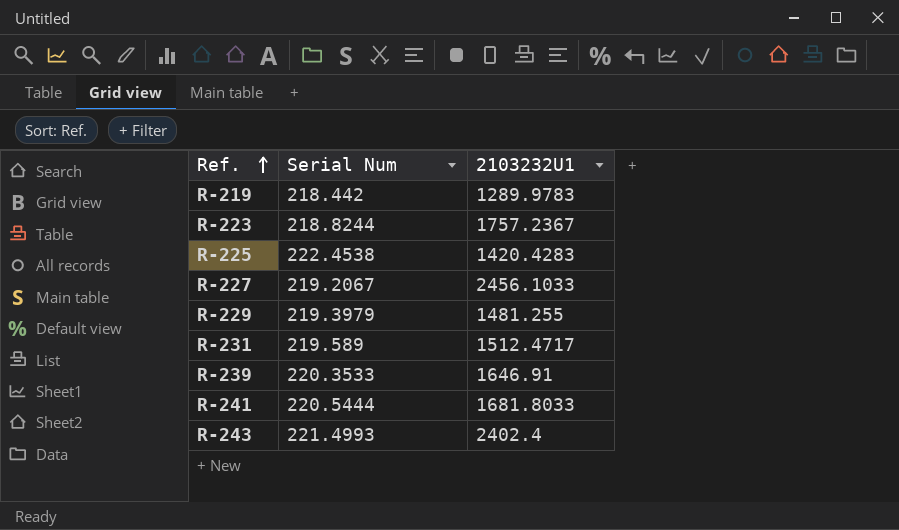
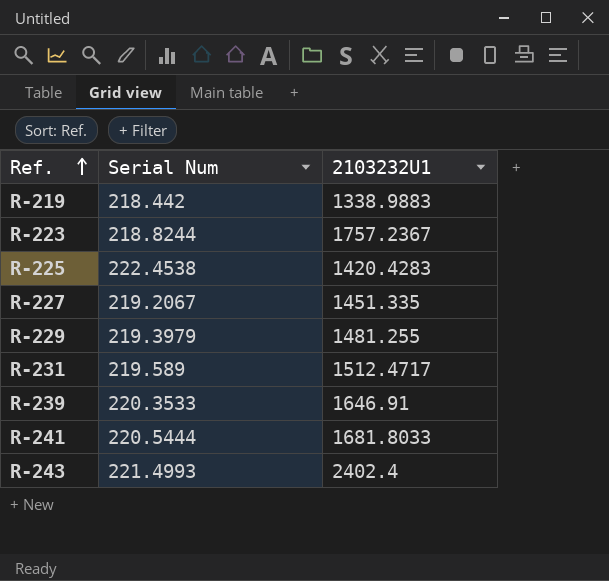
R-219 | 2103232U1: 1289.9783 -> 1338.9883
R-227 | 2103232U1: 2456.1033 -> 1451.335

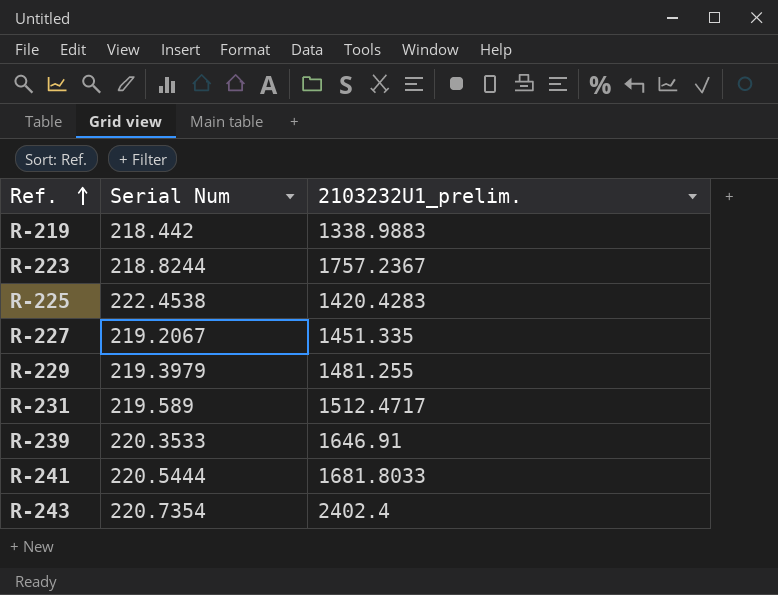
column name: 2103232U1 -> 2103232U1_prelim.
R-243 | Serial Num: 221.4993 -> 220.7354

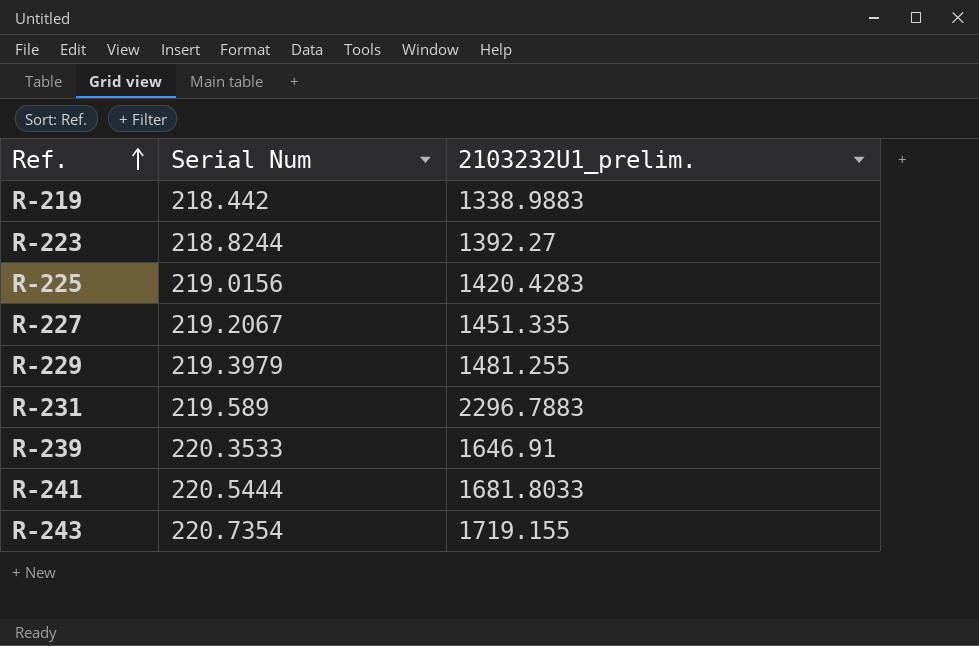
R-223 | 2103232U1_prelim.: 1757.2367 -> 1392.27
R-225 | Serial Num: 222.4538 -> 219.0156
R-231 | 2103232U1_prelim.: 1512.4717 -> 2296.7883
R-243 | 2103232U1_prelim.: 2402.4 -> 1719.155

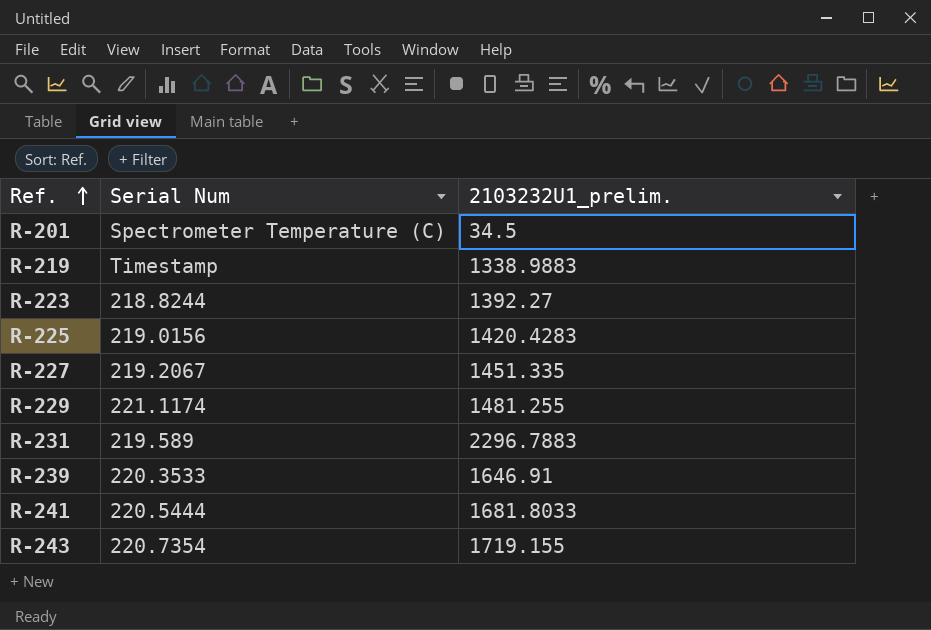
row R-201: none -> Spectrometer Temperature (C) | 34.5
R-219 | Serial Num: 218.442 -> Timestamp
R-229 | Serial Num: 219.3979 -> 221.1174

